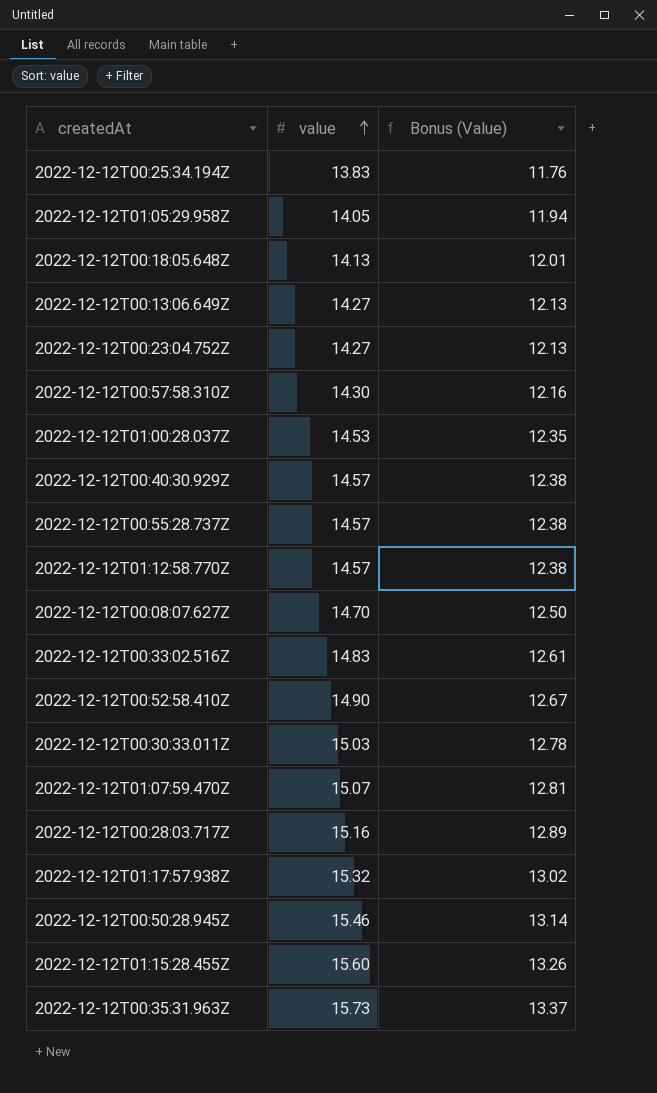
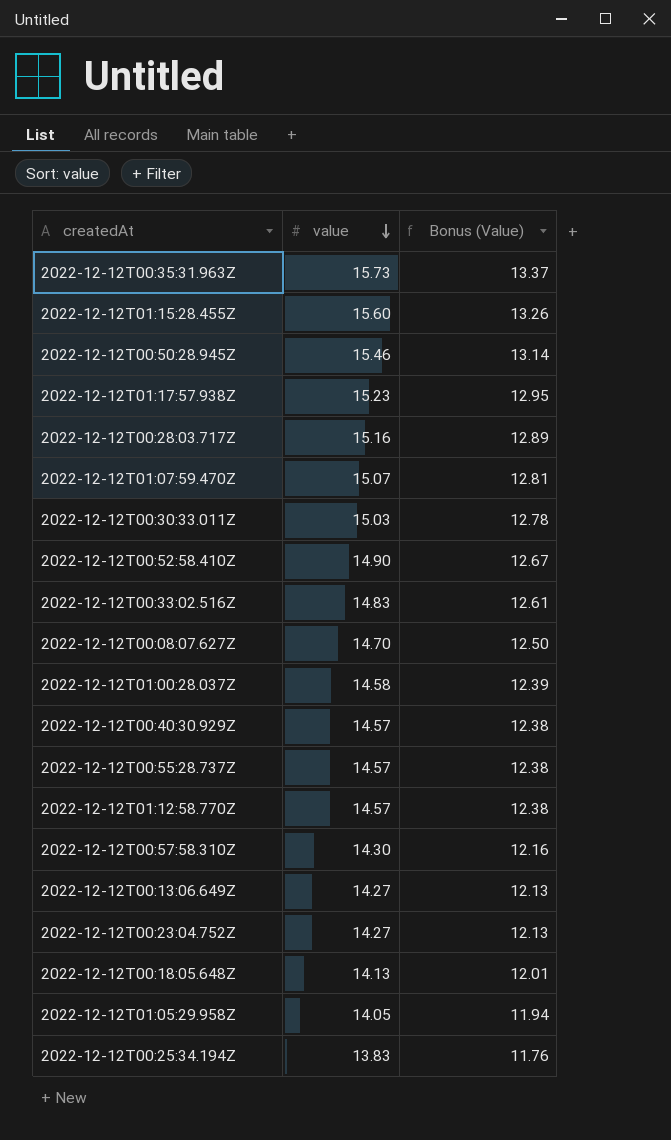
row order: value ascending -> value descending
2022-12-12T01:17:57.938Z | value: 15.32 -> 15.23
2022-12-12T01:17:57.938Z | Bonus (Value): 13.02 -> 12.95
2022-12-12T01:00:28.037Z | value: 14.53 -> 14.58
2022-12-12T01:00:28.037Z | Bonus (Value): 12.35 -> 12.39

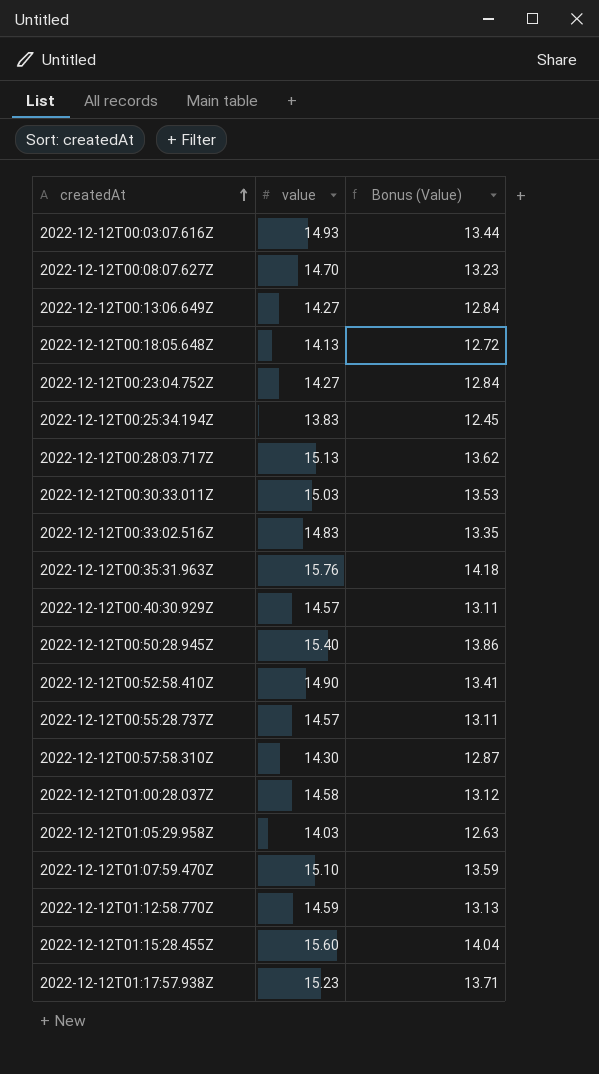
row order: value descending -> createdAt ascending
column Bonus (Value) | formula: [value] * 0.85 -> [value] * 0.9
row 2022-12-12T00:03:07.616Z: none -> 14.93 | 13.44
2022-12-12T00:28:03.717Z | value: 15.16 -> 15.13
2022-12-12T00:35:31.963Z | value: 15.73 -> 15.76
2022-12-12T00:50:28.945Z | value: 15.46 -> 15.40
2022-12-12T01:05:29.958Z | value: 14.05 -> 14.03
2022-12-12T01:07:59.470Z | value: 15.07 -> 15.10
2022-12-12T01:12:58.770Z | value: 14.57 -> 14.59

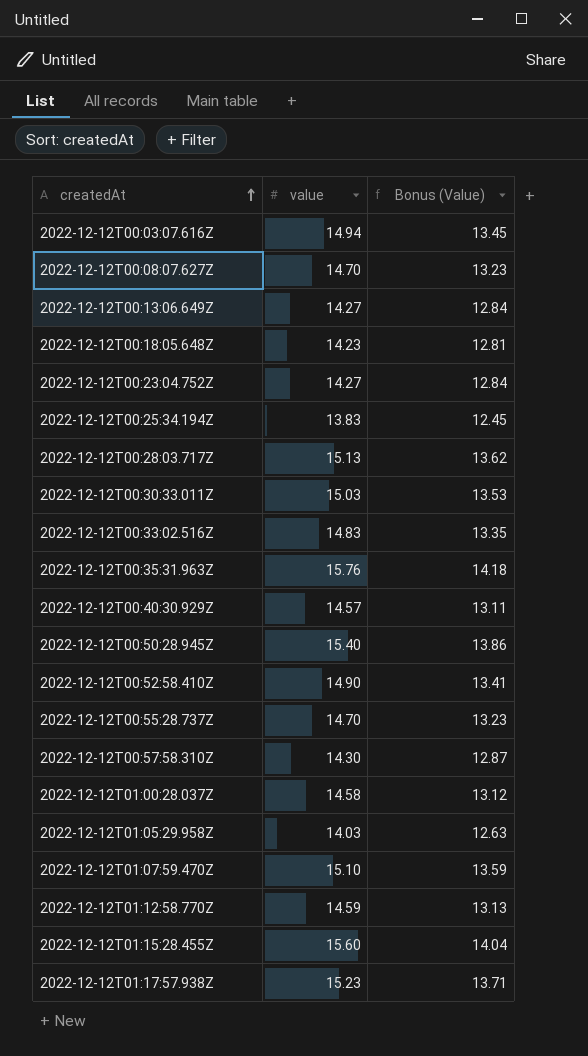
2022-12-12T00:03:07.616Z | value: 14.93 -> 14.94
2022-12-12T00:03:07.616Z | Bonus (Value): 13.44 -> 13.45
2022-12-12T00:18:05.648Z | value: 14.13 -> 14.23
2022-12-12T00:18:05.648Z | Bonus (Value): 12.72 -> 12.81
2022-12-12T00:55:28.737Z | value: 14.57 -> 14.70
2022-12-12T00:55:28.737Z | Bonus (Value): 13.11 -> 13.23

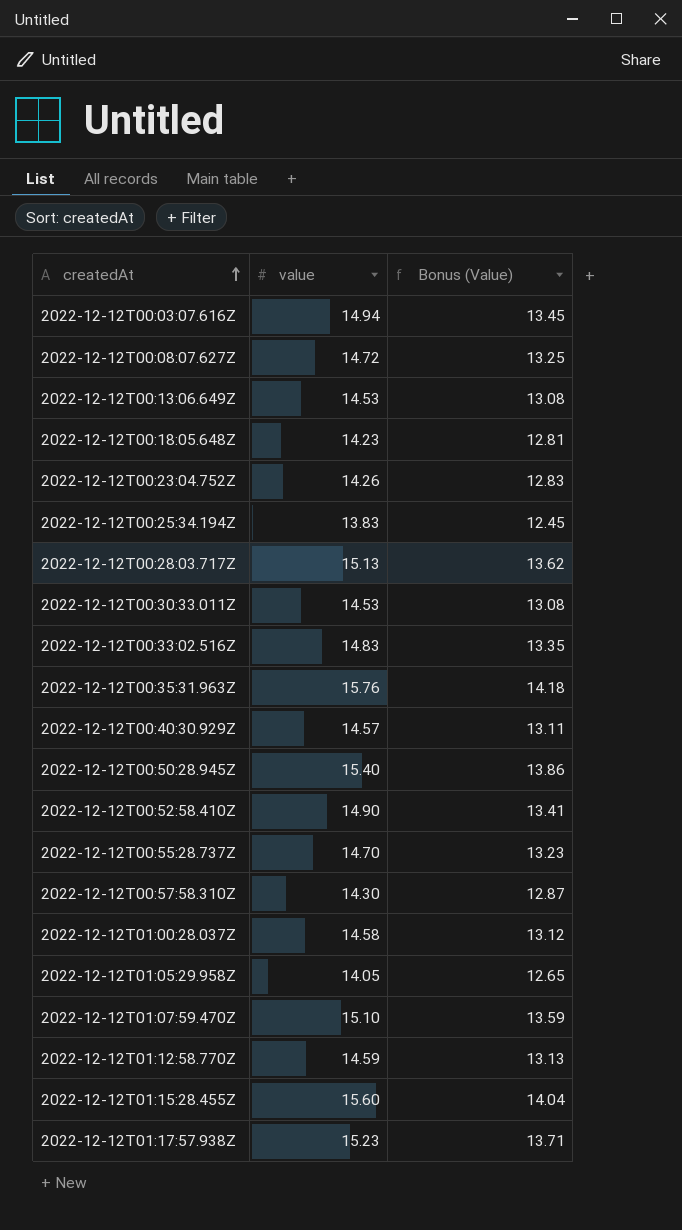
2022-12-12T00:08:07.627Z | value: 14.70 -> 14.72
2022-12-12T00:08:07.627Z | Bonus (Value): 13.23 -> 13.25
2022-12-12T00:13:06.649Z | value: 14.27 -> 14.53
2022-12-12T00:13:06.649Z | Bonus (Value): 12.84 -> 13.08
2022-12-12T00:23:04.752Z | value: 14.27 -> 14.26
2022-12-12T00:23:04.752Z | Bonus (Value): 12.84 -> 12.83
2022-12-12T00:30:33.011Z | value: 15.03 -> 14.53
2022-12-12T00:30:33.011Z | Bonus (Value): 13.53 -> 13.08
2022-12-12T01:05:29.958Z | value: 14.03 -> 14.05
2022-12-12T01:05:29.958Z | Bonus (Value): 12.63 -> 12.65

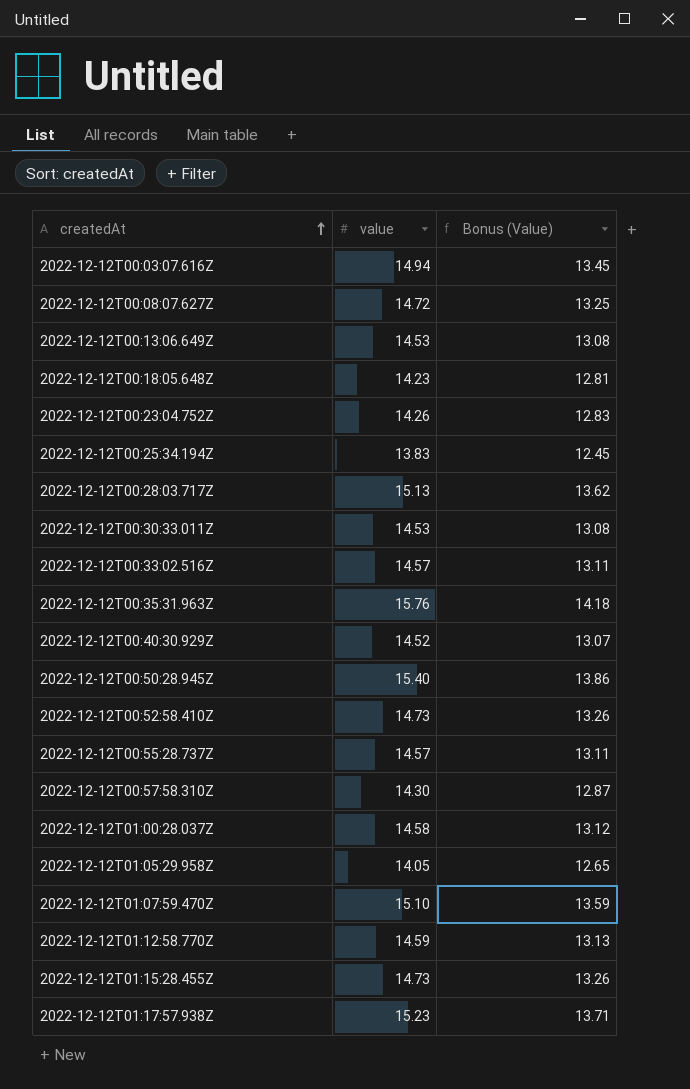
2022-12-12T00:33:02.516Z | value: 14.83 -> 14.57
2022-12-12T00:33:02.516Z | Bonus (Value): 13.35 -> 13.11
2022-12-12T00:40:30.929Z | value: 14.57 -> 14.52
2022-12-12T00:40:30.929Z | Bonus (Value): 13.11 -> 13.07
2022-12-12T00:52:58.410Z | value: 14.90 -> 14.73
2022-12-12T00:52:58.410Z | Bonus (Value): 13.41 -> 13.26
2022-12-12T00:55:28.737Z | value: 14.70 -> 14.57
2022-12-12T00:55:28.737Z | Bonus (Value): 13.23 -> 13.11
2022-12-12T01:15:28.455Z | value: 15.60 -> 14.73
2022-12-12T01:15:28.455Z | Bonus (Value): 14.04 -> 13.26

